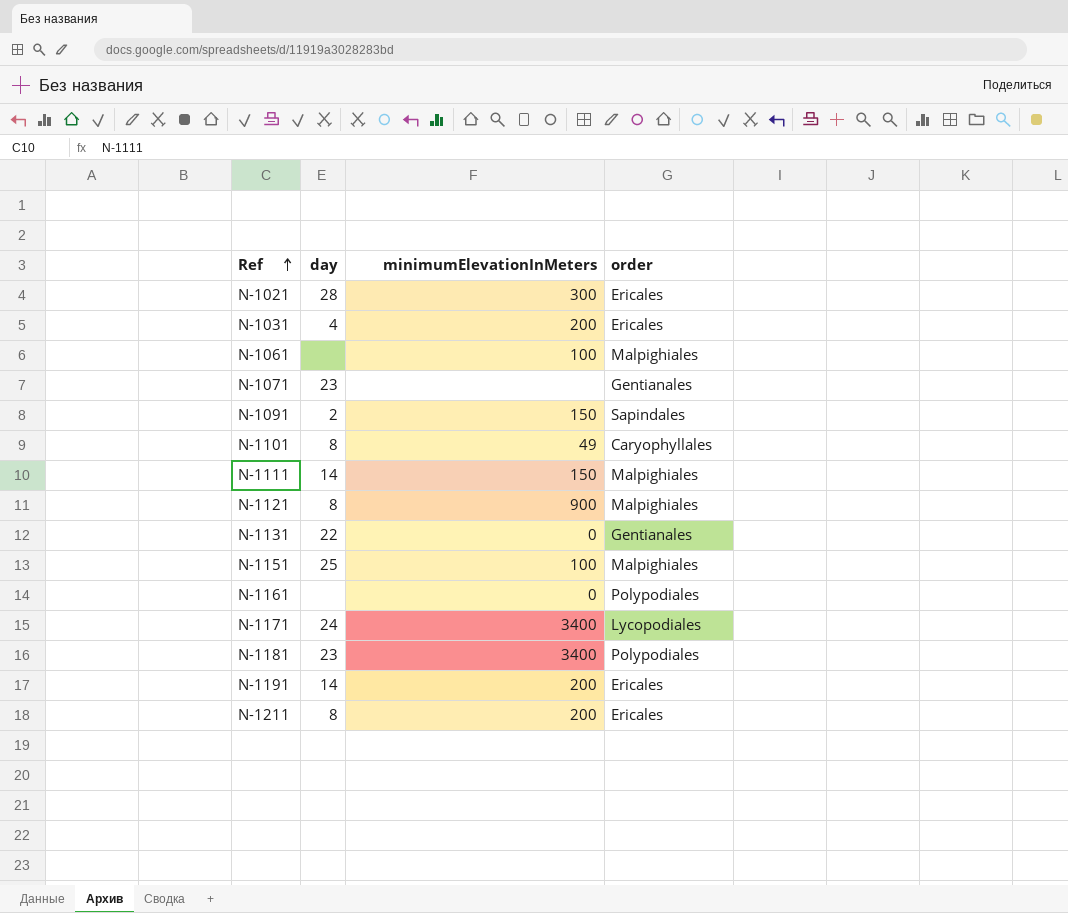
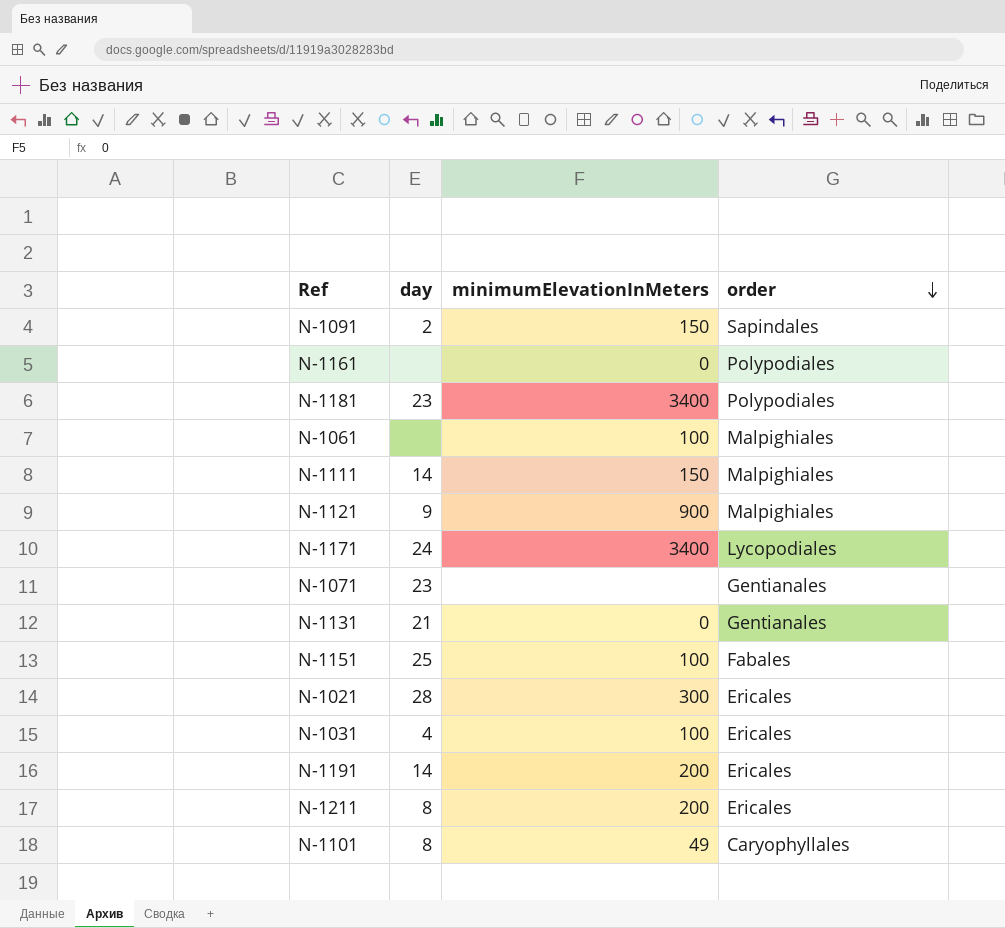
row order: Ref ascending -> order descending
N-1121 | day: 8 -> 9
N-1131 | day: 22 -> 21
N-1151 | order: Malpighiales -> Fabales
N-1031 | minimumElevationInMeters: 200 -> 100

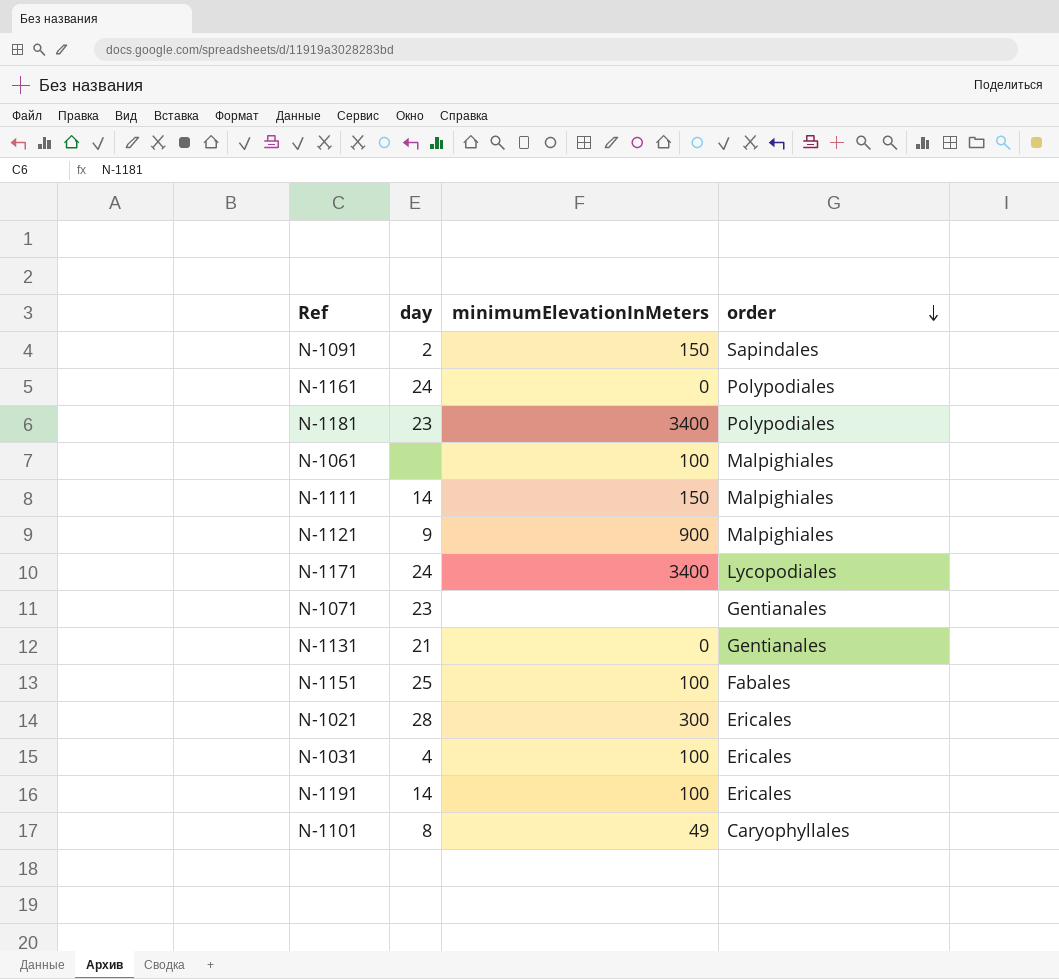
row N-1211: 8 | 200 | Ericales -> none
N-1161 | day: none -> 24
N-1191 | minimumElevationInMeters: 200 -> 100

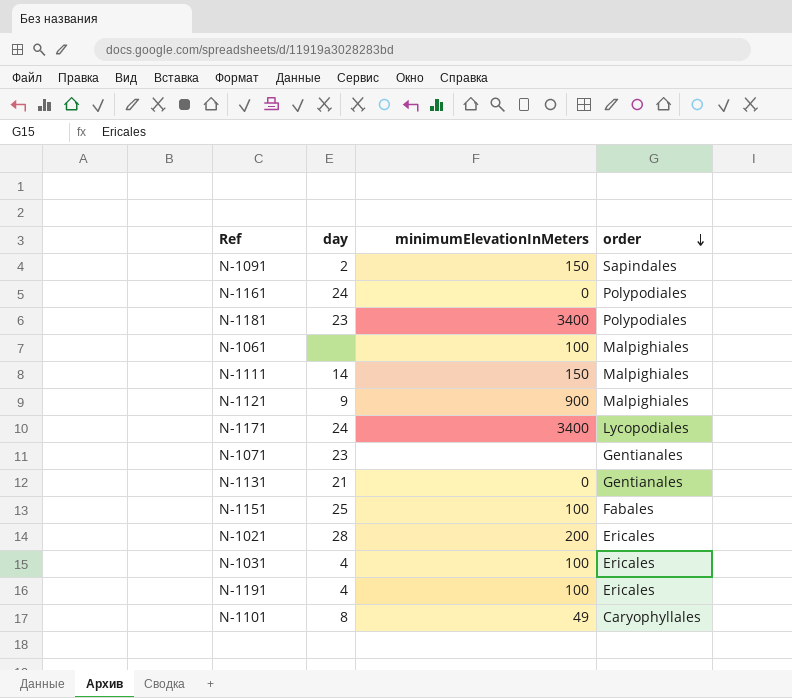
N-1021 | minimumElevationInMeters: 300 -> 200
N-1191 | day: 14 -> 4

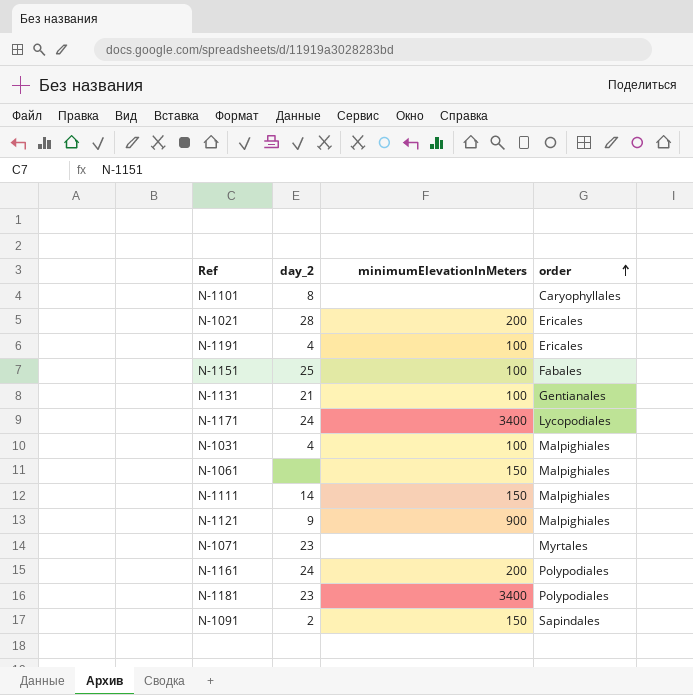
row order: order descending -> order ascending
column name: day -> day_2
N-1101 | minimumElevationInMeters: 49 -> none
N-1131 | minimumElevationInMeters: 0 -> 100
N-1031 | order: Ericales -> Malpighiales
N-1061 | minimumElevationInMeters: 100 -> 150
N-1071 | order: Gentianales -> Myrtales
N-1161 | minimumElevationInMeters: 0 -> 200

